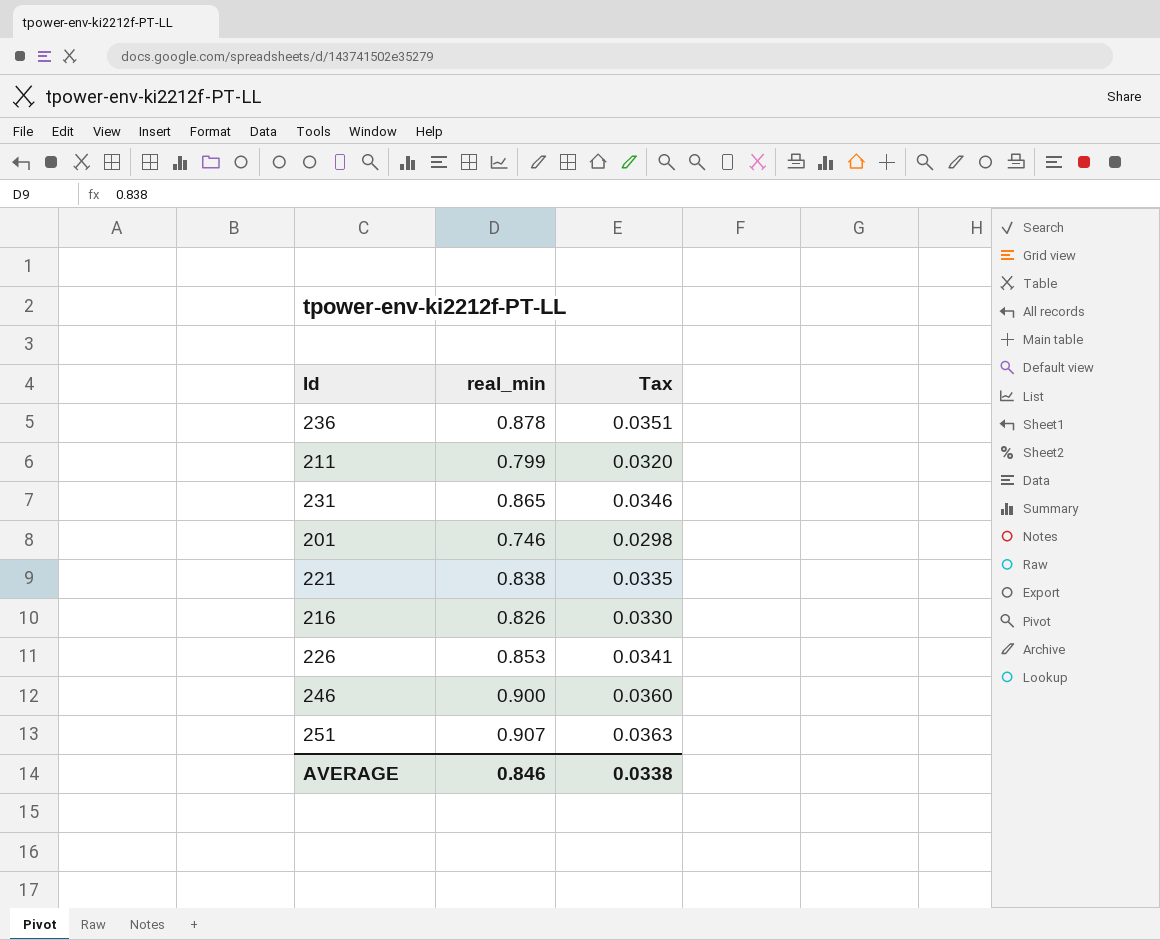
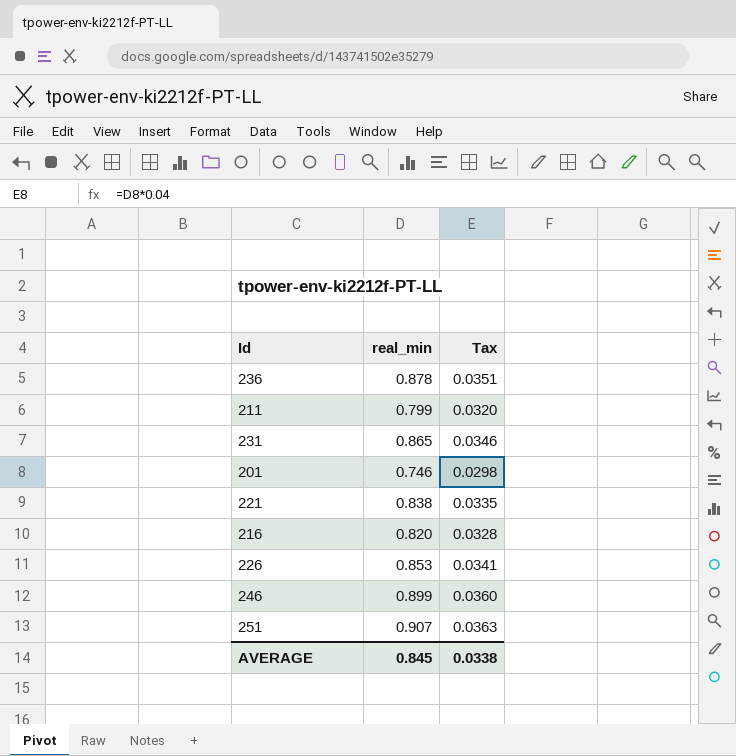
216 | real_min: 0.826 -> 0.820
216 | Tax: 0.0330 -> 0.0328
246 | real_min: 0.900 -> 0.899
AVERAGE | real_min: 0.846 -> 0.845

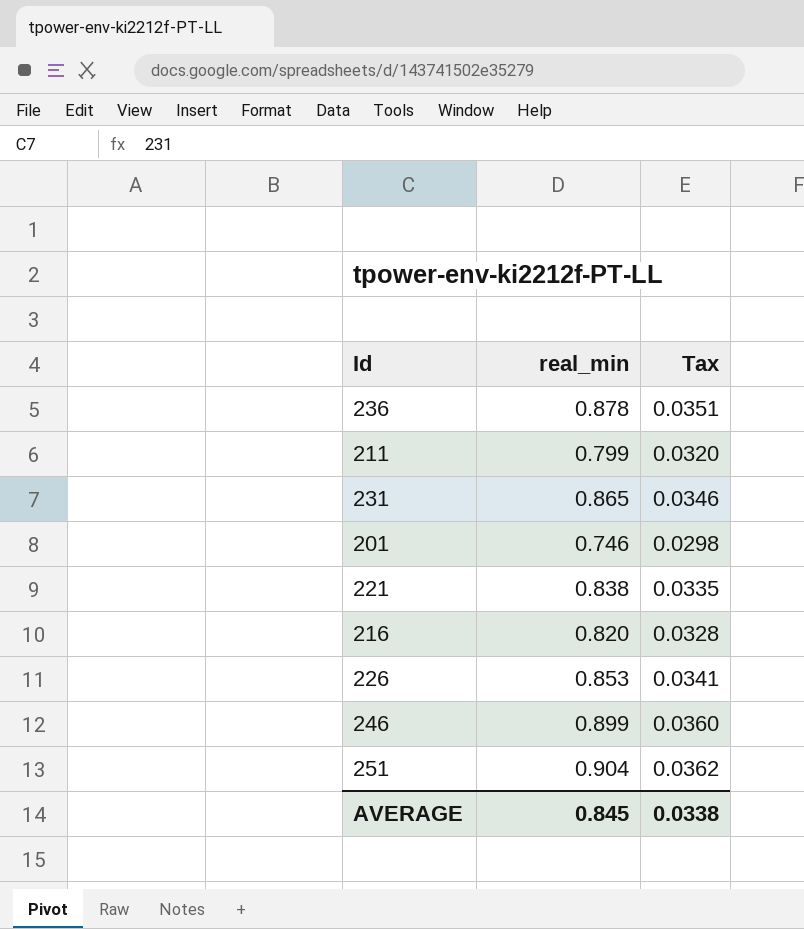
251 | real_min: 0.907 -> 0.904
251 | Tax: 0.0363 -> 0.0362

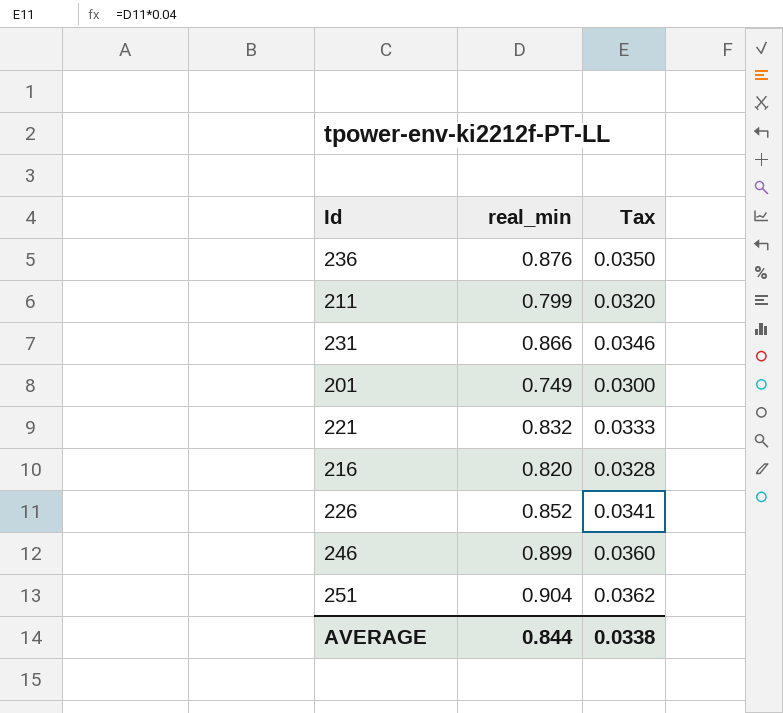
236 | real_min: 0.878 -> 0.876
236 | Tax: 0.0351 -> 0.0350
231 | real_min: 0.865 -> 0.866
201 | real_min: 0.746 -> 0.749
201 | Tax: 0.0298 -> 0.0300
221 | real_min: 0.838 -> 0.832
221 | Tax: 0.0335 -> 0.0333
226 | real_min: 0.853 -> 0.852
AVERAGE | real_min: 0.845 -> 0.844

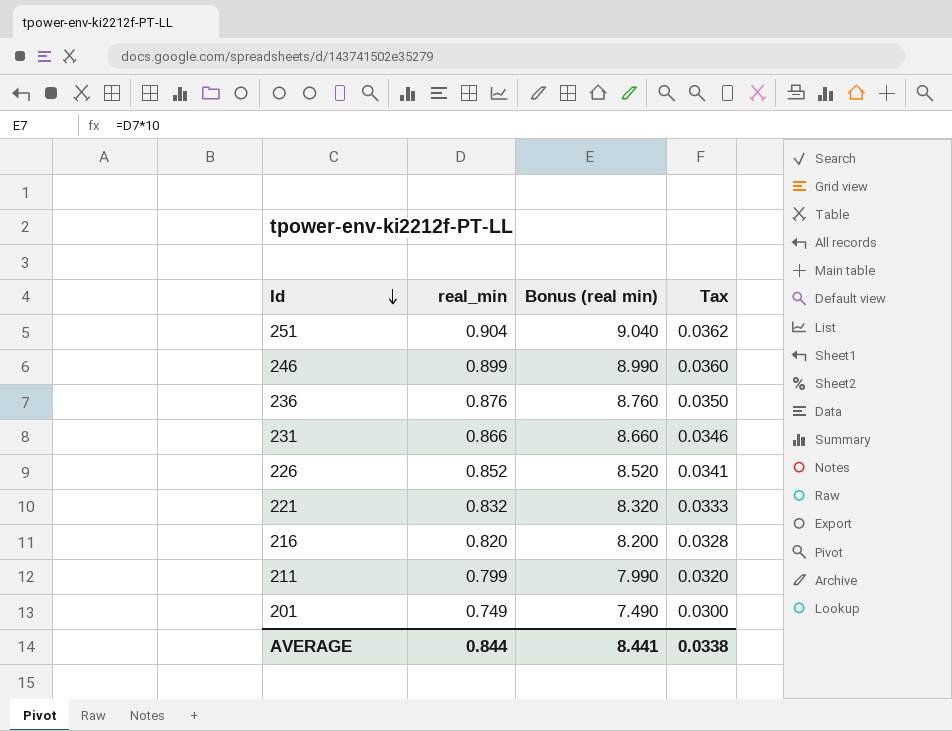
row order: none -> Id descending
column Bonus (real min) | formula: none -> [real_min] * 10

